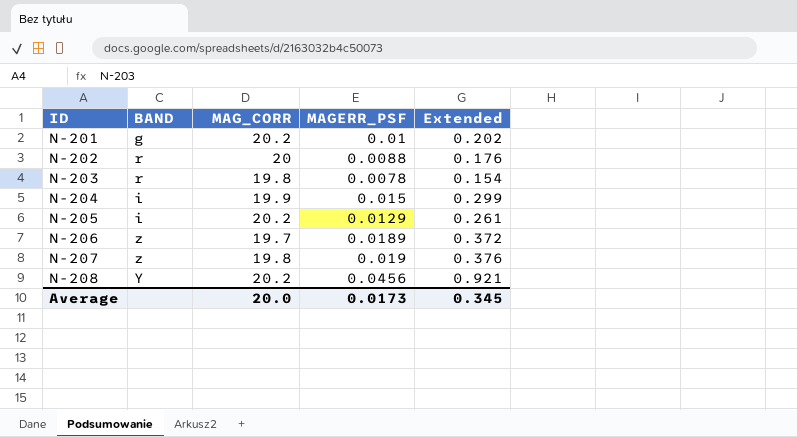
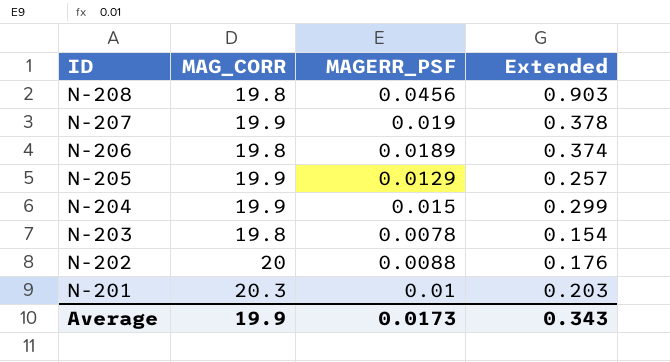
row order: ID ascending -> ID descending
column BAND | position: 2 -> none
N-208 | MAG_CORR: 20.2 -> 19.8
N-208 | Extended: 0.921 -> 0.903
N-207 | MAG_CORR: 19.8 -> 19.9
N-207 | Extended: 0.376 -> 0.378
N-206 | MAG_CORR: 19.7 -> 19.8
N-206 | Extended: 0.372 -> 0.374
N-205 | MAG_CORR: 20.2 -> 19.9
N-205 | Extended: 0.261 -> 0.257
N-201 | MAG_CORR: 20.2 -> 20.3
N-201 | Extended: 0.202 -> 0.203
Average | MAG_CORR: 20.0 -> 19.9
Average | Extended: 0.345 -> 0.343

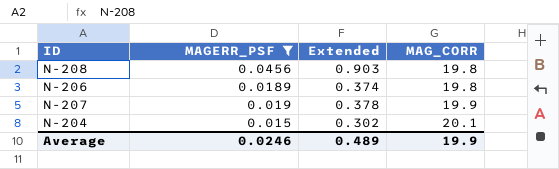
filter: none -> MAGERR_PSF >= 0.015
row order: ID descending -> MAG_CORR ascending
column MAG_CORR | position: 2 -> 4
N-204 | Extended: 0.299 -> 0.302
N-204 | MAG_CORR: 19.9 -> 20.1
Average | MAGERR_PSF: 0.0173 -> 0.0246
Average | Extended: 0.343 -> 0.489

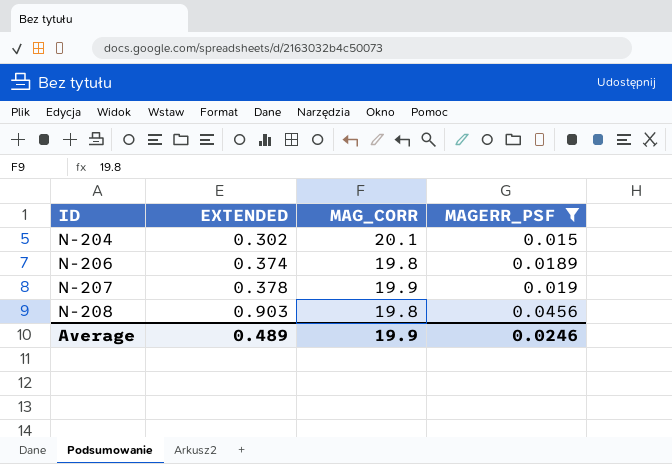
row order: MAG_CORR ascending -> ID ascending
column name: Extended -> EXTENDED
column MAGERR_PSF | position: 2 -> 4

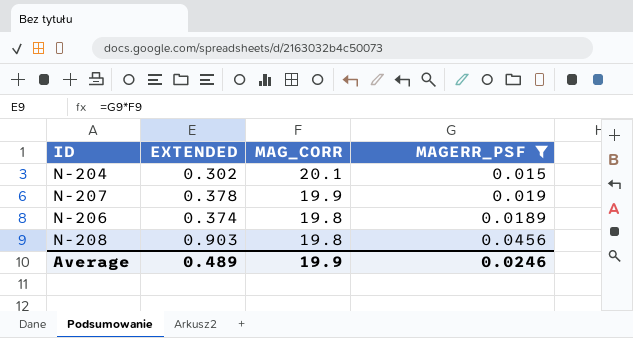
row order: ID ascending -> MAG_CORR descending

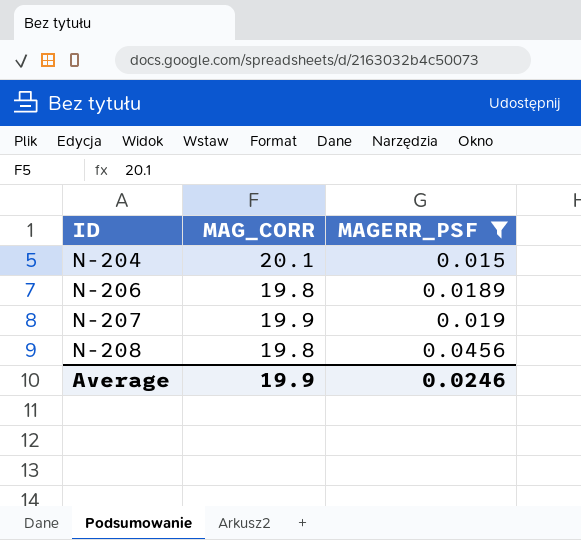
row order: MAG_CORR descending -> ID ascending
column EXTENDED | formula: [MAG_CORR] * [MAGERR_PSF] -> none

